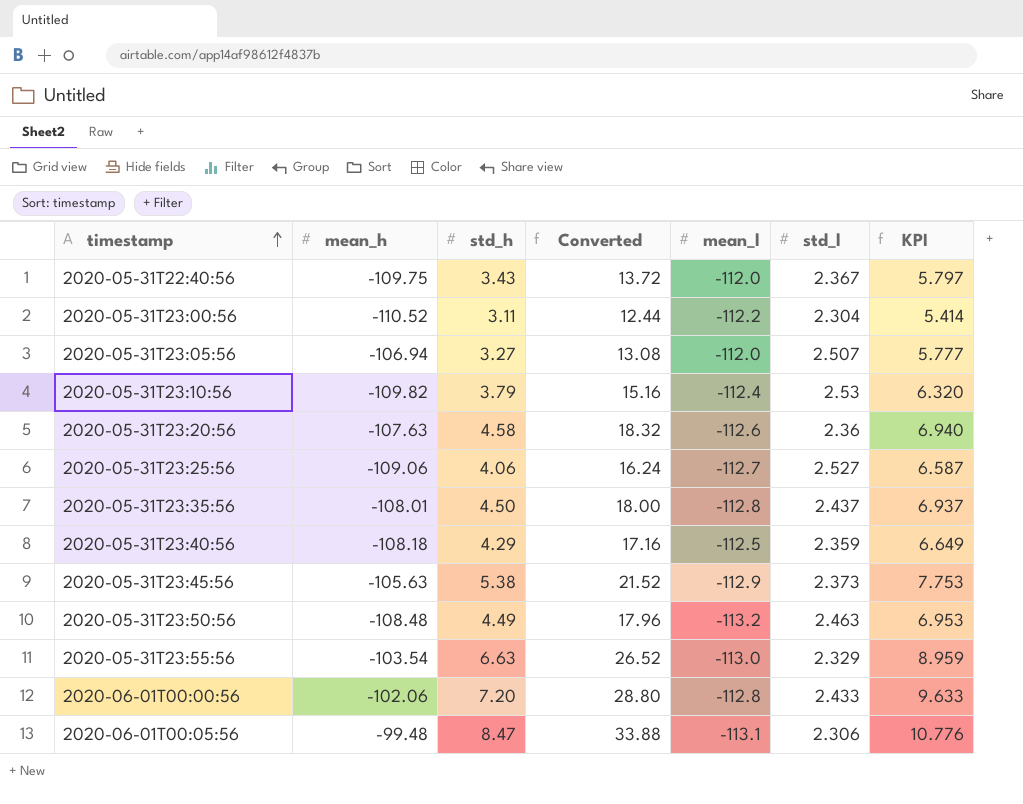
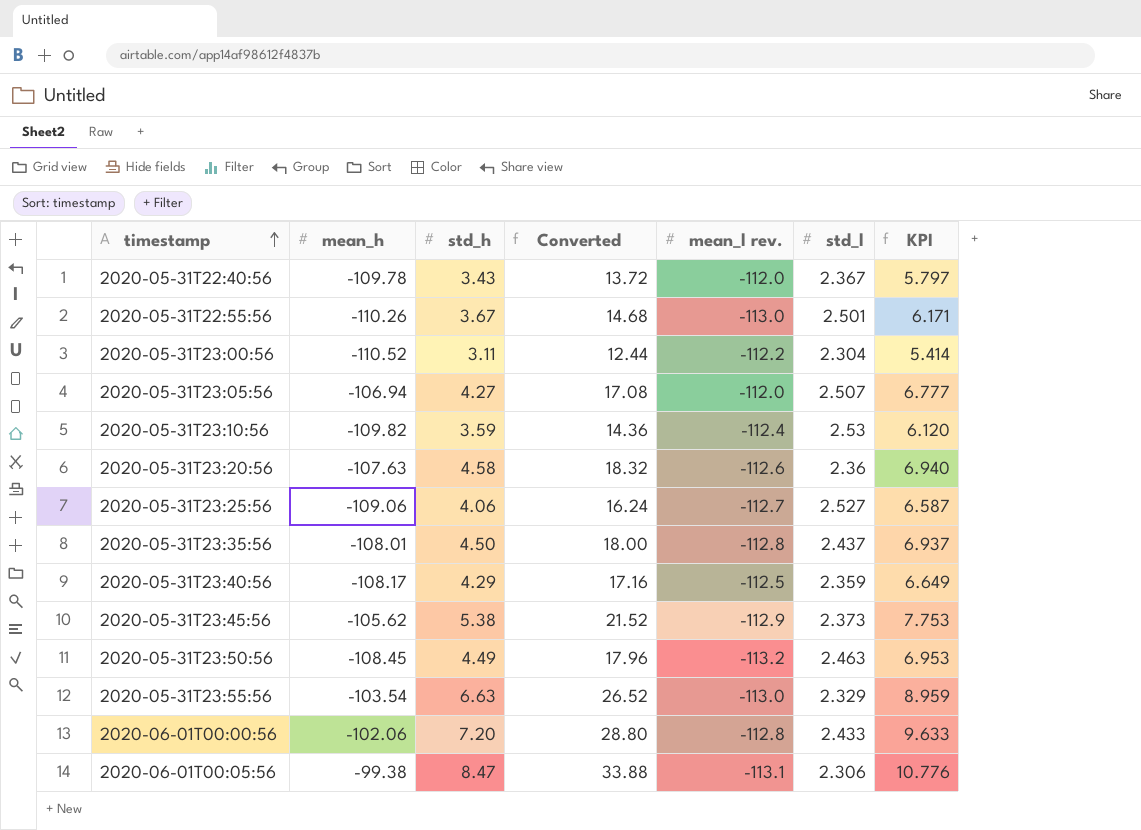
column name: mean_l -> mean_l rev.
2020-05-31T22:40:56 | mean_h: -109.75 -> -109.78
row 2020-05-31T22:55:56: none -> -110.26 | 3.67 | 14.68 | -113.0 | 2.501 | 6.171
2020-05-31T23:05:56 | std_h: 3.27 -> 4.27
2020-05-31T23:05:56 | Converted: 13.08 -> 17.08
2020-05-31T23:05:56 | KPI: 5.777 -> 6.777
2020-05-31T23:10:56 | std_h: 3.79 -> 3.59
2020-05-31T23:10:56 | Converted: 15.16 -> 14.36
2020-05-31T23:10:56 | KPI: 6.320 -> 6.120
2020-05-31T23:40:56 | mean_h: -108.18 -> -108.17
2020-05-31T23:45:56 | mean_h: -105.63 -> -105.62
2020-05-31T23:50:56 | mean_h: -108.48 -> -108.45
2020-06-01T00:05:56 | mean_h: -99.48 -> -99.38

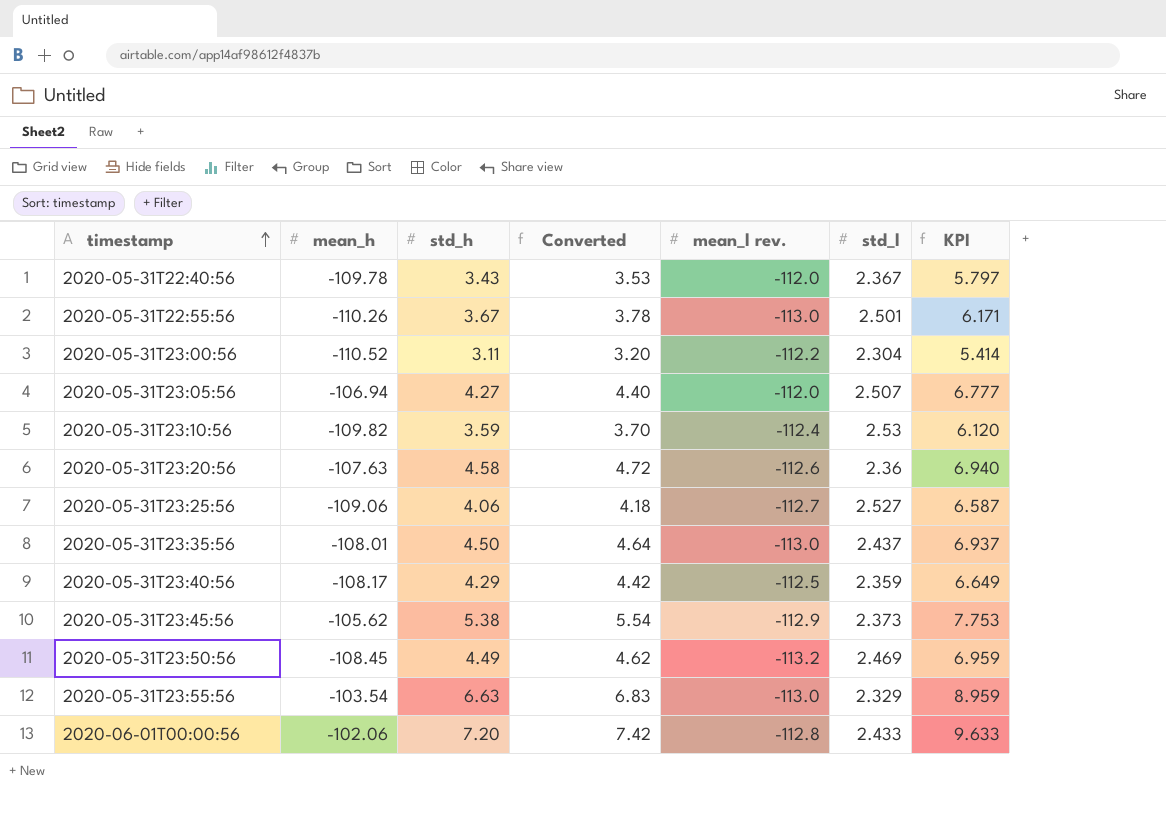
column Converted | formula: [std_h] * 4 -> [std_h] * 1.03
row 2020-06-01T00:05:56: -99.38 | 8.47 | 33.88 | -113.1 | 2.306 | 10.776 -> none
2020-05-31T23:35:56 | mean_l rev.: -112.8 -> -113.0
2020-05-31T23:50:56 | std_l: 2.463 -> 2.469
2020-05-31T23:50:56 | KPI: 6.953 -> 6.959

